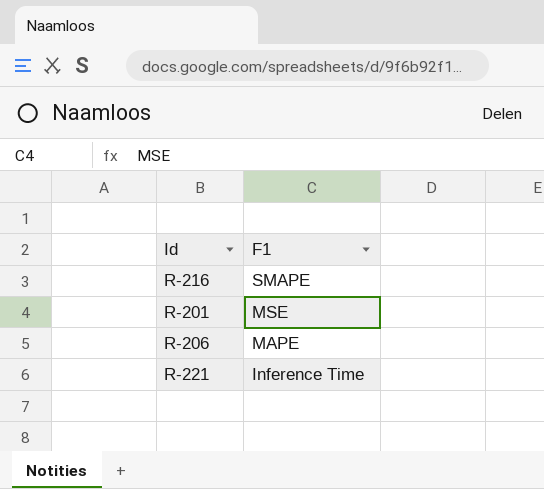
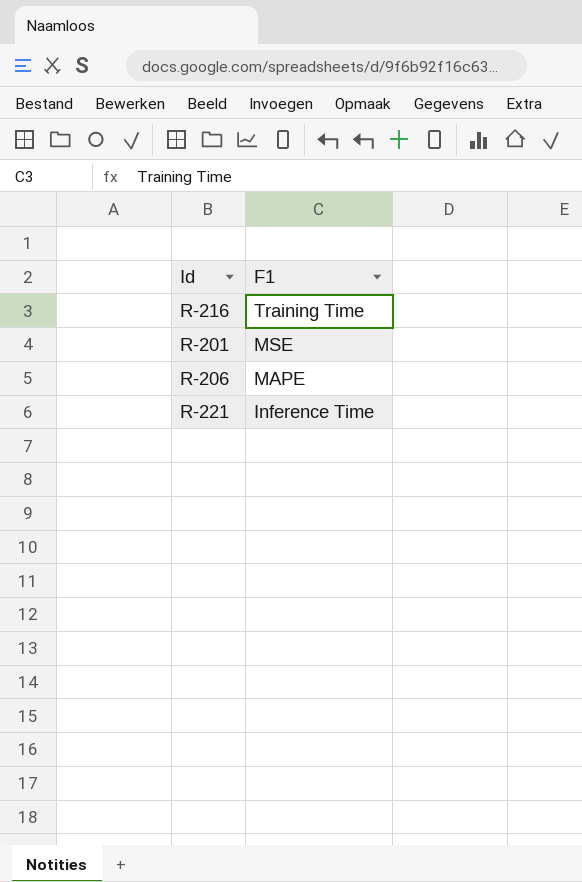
R-216 | F1: SMAPE -> Training Time

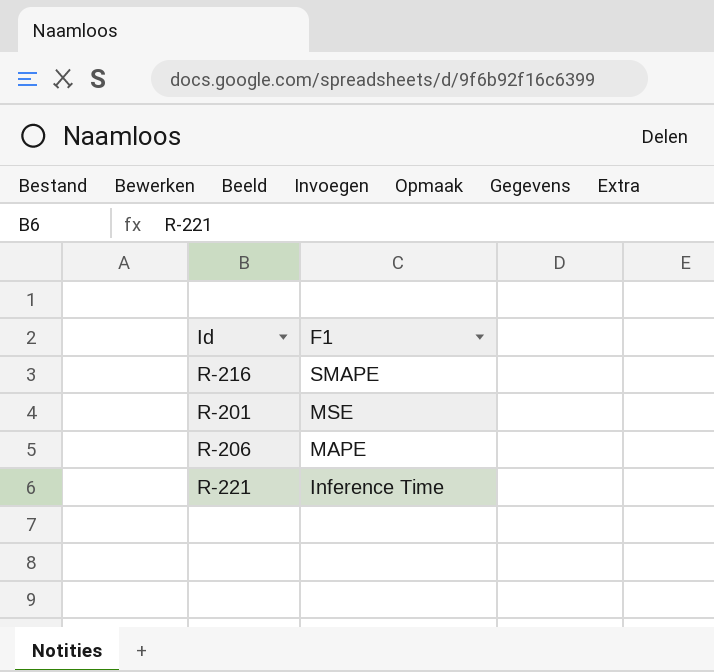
R-216 | F1: Training Time -> SMAPE

